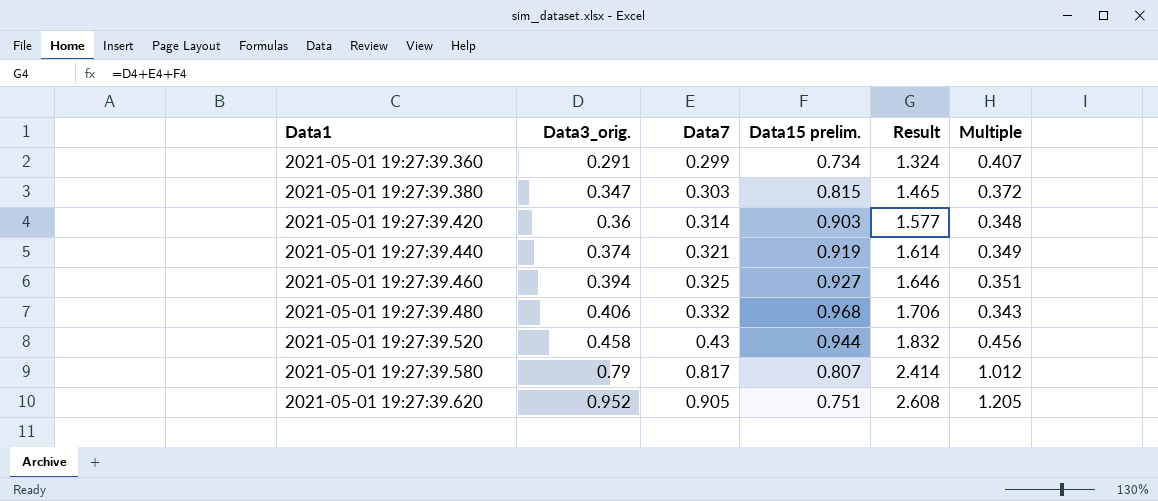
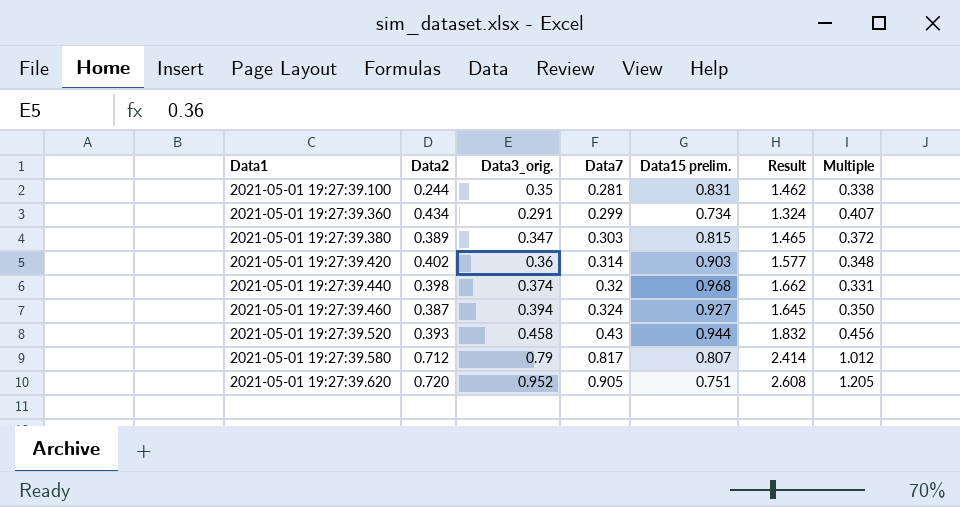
column Data2 | position: none -> 2
row 2021-05-01 19:27:39.480: 0.406 | 0.332 | 0.968 | 1.706 | 0.343 -> none
row 2021-05-01 19:27:39.100: none -> 0.244 | 0.35 | 0.281 | 0.831 | 1.462 | 0.338
2021-05-01 19:27:39.440 | Data7: 0.321 -> 0.32
2021-05-01 19:27:39.440 | Data15 prelim.: 0.919 -> 0.968
2021-05-01 19:27:39.440 | Result: 1.614 -> 1.662
2021-05-01 19:27:39.440 | Multiple: 0.349 -> 0.331
2021-05-01 19:27:39.460 | Data7: 0.325 -> 0.324
2021-05-01 19:27:39.460 | Result: 1.646 -> 1.645
2021-05-01 19:27:39.460 | Multiple: 0.351 -> 0.350

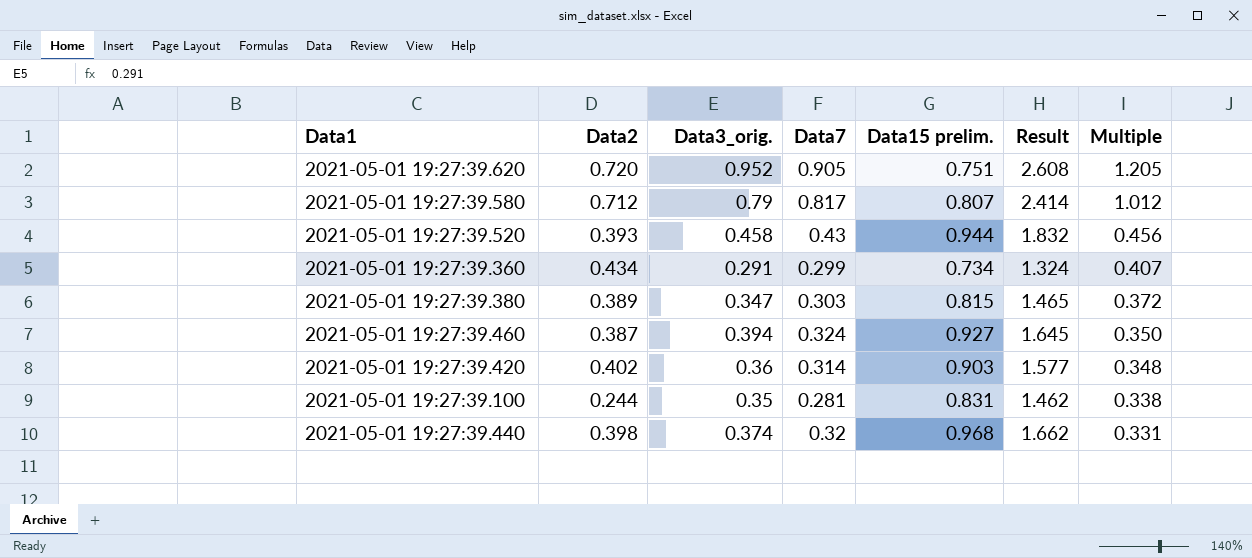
row order: Data1 ascending -> Multiple descending

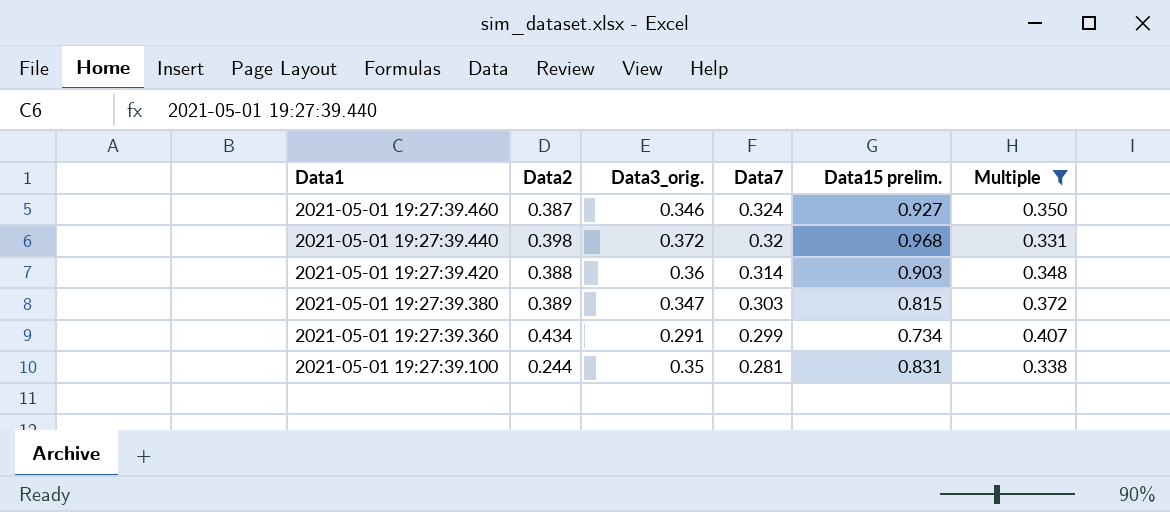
filter: none -> Multiple <= 0.407
row order: Multiple descending -> Data1 descending
column Result | formula: [Data3_orig.] + [Data7] + [Data15 prelim.] -> none
2021-05-01 19:27:39.460 | Data3_orig.: 0.394 -> 0.346
2021-05-01 19:27:39.440 | Data3_orig.: 0.374 -> 0.372
2021-05-01 19:27:39.420 | Data2: 0.402 -> 0.388

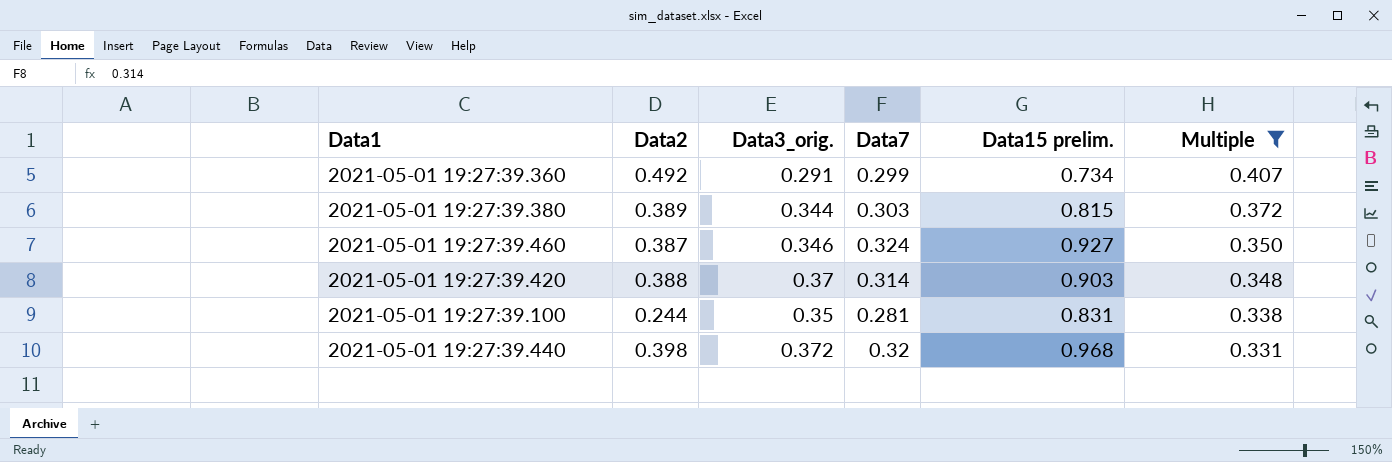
row order: Data1 descending -> Multiple descending
2021-05-01 19:27:39.360 | Data2: 0.434 -> 0.492
2021-05-01 19:27:39.380 | Data3_orig.: 0.347 -> 0.344
2021-05-01 19:27:39.420 | Data3_orig.: 0.36 -> 0.37

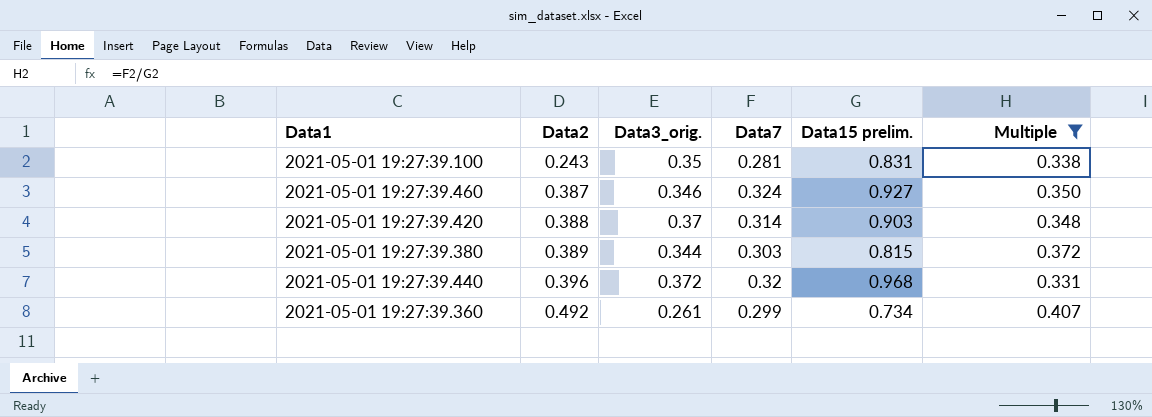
row order: Multiple descending -> Data2 ascending
2021-05-01 19:27:39.100 | Data2: 0.244 -> 0.243
2021-05-01 19:27:39.440 | Data2: 0.398 -> 0.396
2021-05-01 19:27:39.360 | Data3_orig.: 0.291 -> 0.261

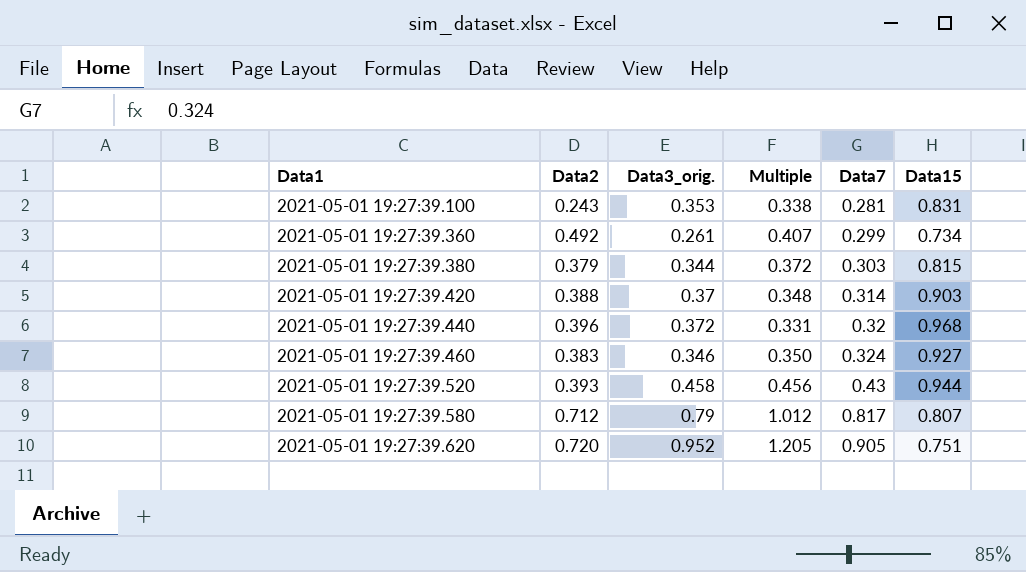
filter: Multiple <= 0.407 -> none
row order: Data2 ascending -> Data1 ascending
column Multiple | position: 6 -> 4
column name: Data15 prelim. -> Data15
2021-05-01 19:27:39.100 | Data3_orig.: 0.35 -> 0.353
2021-05-01 19:27:39.380 | Data2: 0.389 -> 0.379
2021-05-01 19:27:39.460 | Data2: 0.387 -> 0.383

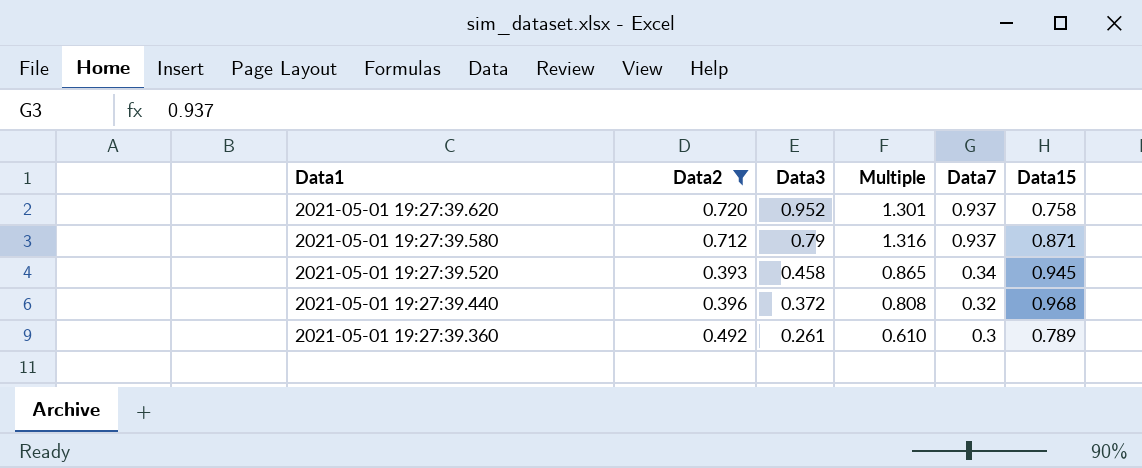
filter: none -> Data2 >= 0.393
row order: Data1 ascending -> Data1 descending
column name: Data3_orig. -> Data3
column Multiple | formula: [Data7] / [Data15] -> [Data7] / [Data2]
2021-05-01 19:27:39.620 | Data7: 0.905 -> 0.937
2021-05-01 19:27:39.620 | Data15: 0.751 -> 0.758
2021-05-01 19:27:39.580 | Data7: 0.817 -> 0.937
2021-05-01 19:27:39.580 | Data15: 0.807 -> 0.871
2021-05-01 19:27:39.520 | Data7: 0.43 -> 0.34
2021-05-01 19:27:39.520 | Data15: 0.944 -> 0.945
2021-05-01 19:27:39.360 | Data7: 0.299 -> 0.3
2021-05-01 19:27:39.360 | Data15: 0.734 -> 0.789

